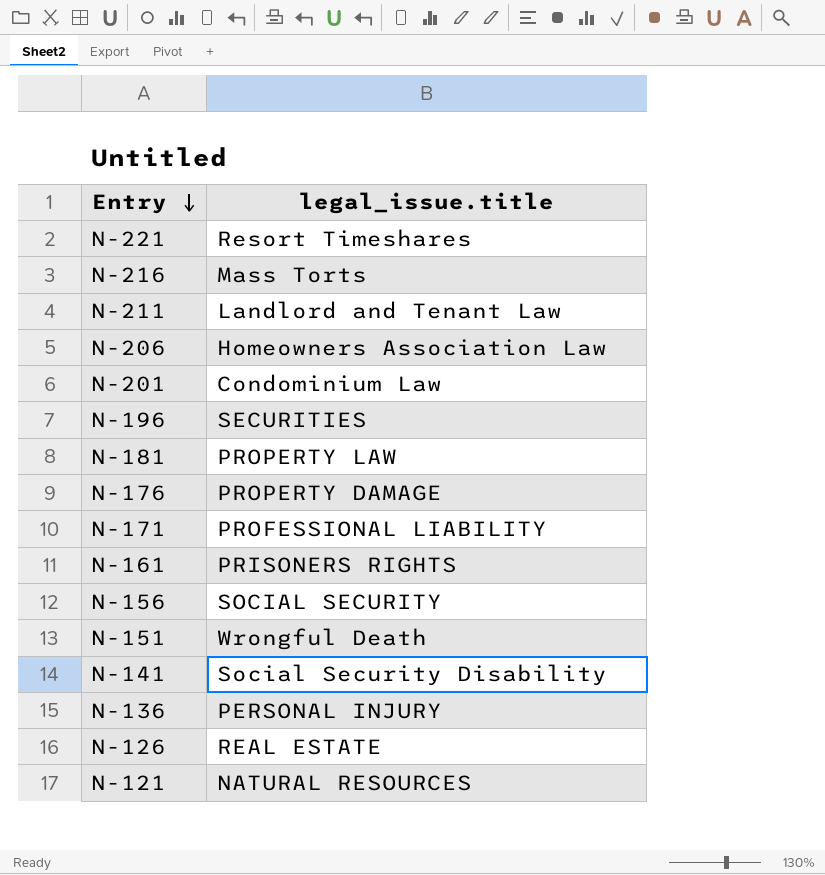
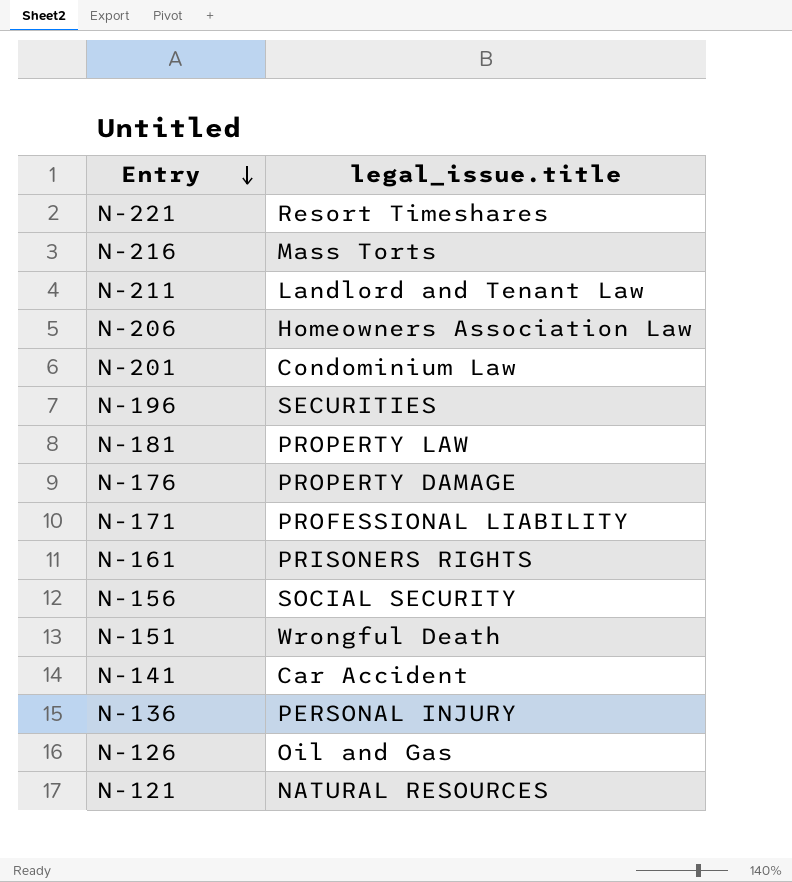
N-141 | legal_issue.title: Social Security Disability -> Car Accident
N-126 | legal_issue.title: REAL ESTATE -> Oil and Gas

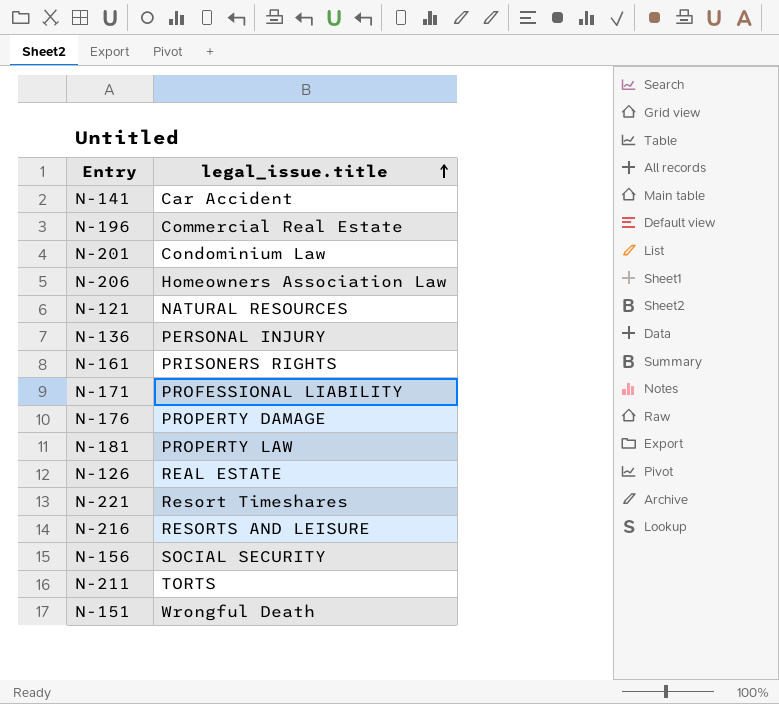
row order: Entry descending -> legal_issue.title ascending
N-196 | legal_issue.title: SECURITIES -> Commercial Real Estate
N-126 | legal_issue.title: Oil and Gas -> REAL ESTATE
N-216 | legal_issue.title: Mass Torts -> RESORTS AND LEISURE
N-211 | legal_issue.title: Landlord and Tenant Law -> TORTS

